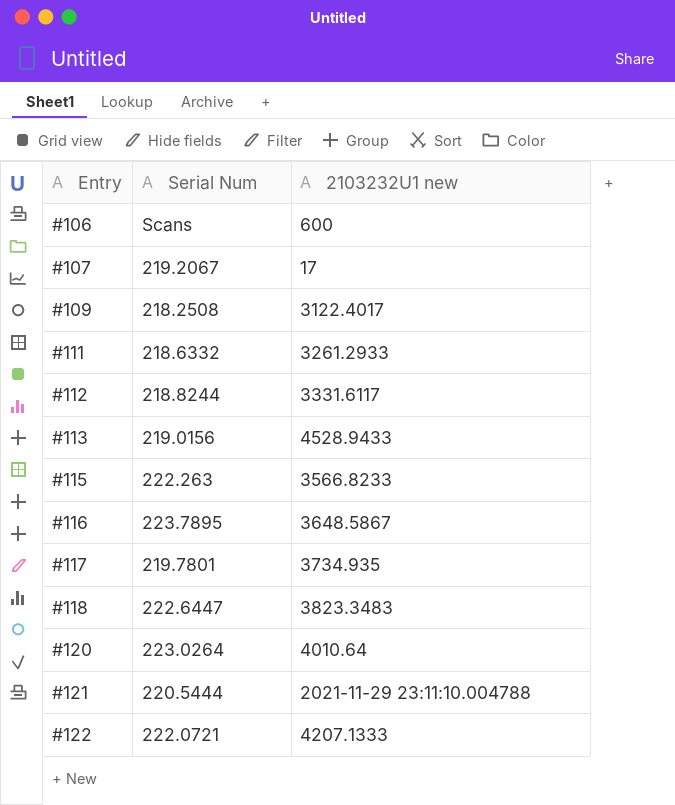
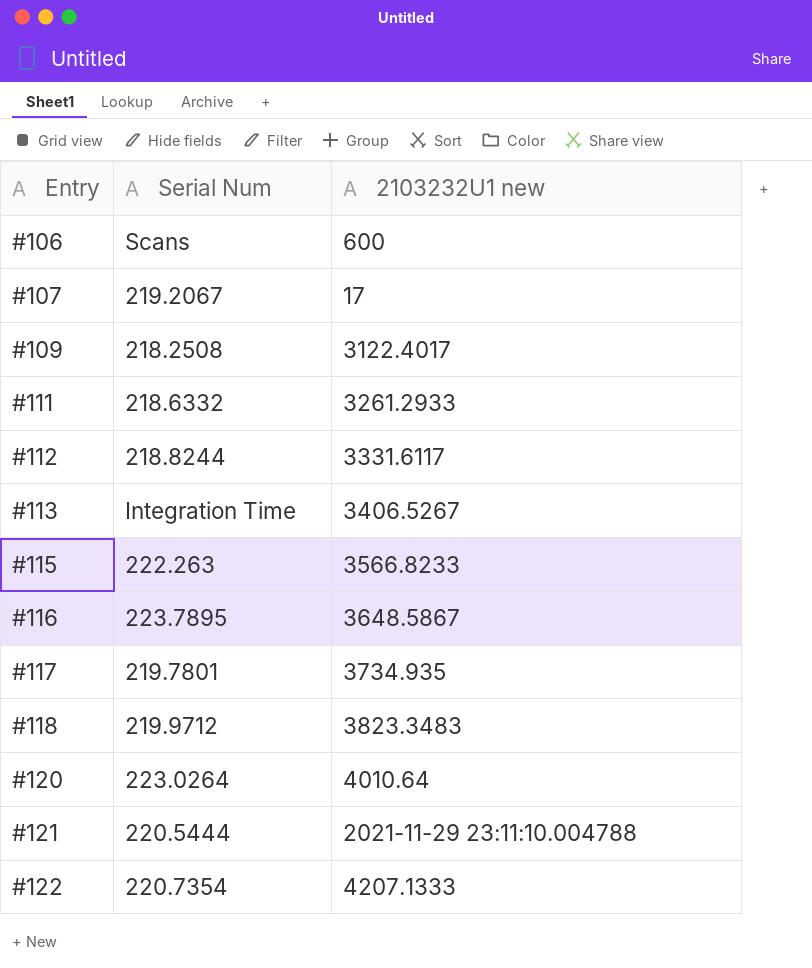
#113 | Serial Num: 219.0156 -> Integration Time
#113 | 2103232U1 new: 4528.9433 -> 3406.5267
#118 | Serial Num: 222.6447 -> 219.9712
#122 | Serial Num: 222.0721 -> 220.7354

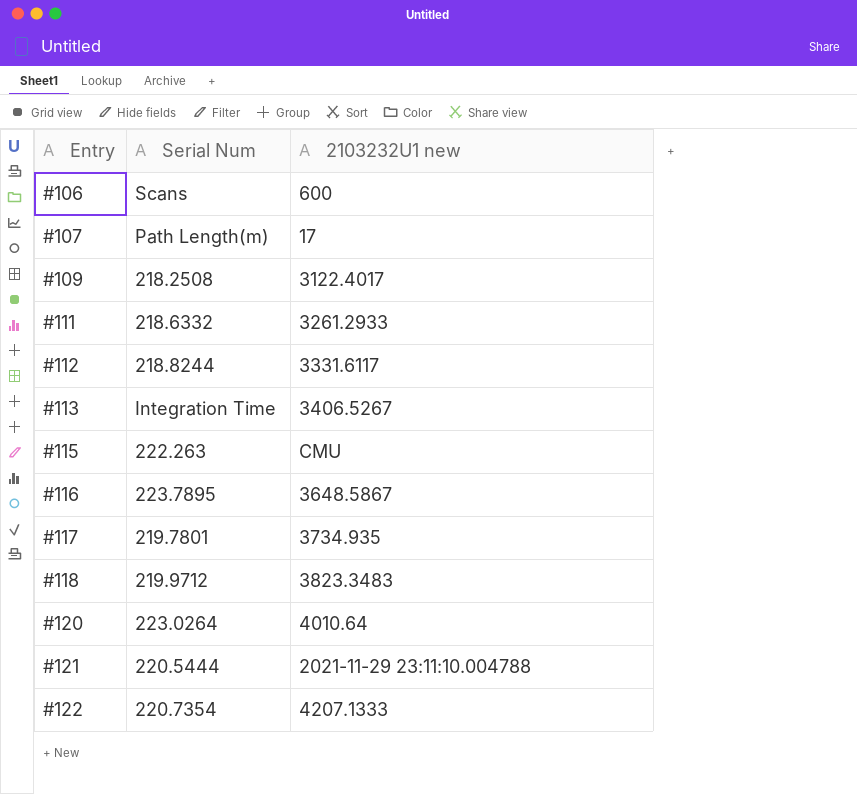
#107 | Serial Num: 219.2067 -> Path Length(m)
#115 | 2103232U1 new: 3566.8233 -> CMU

